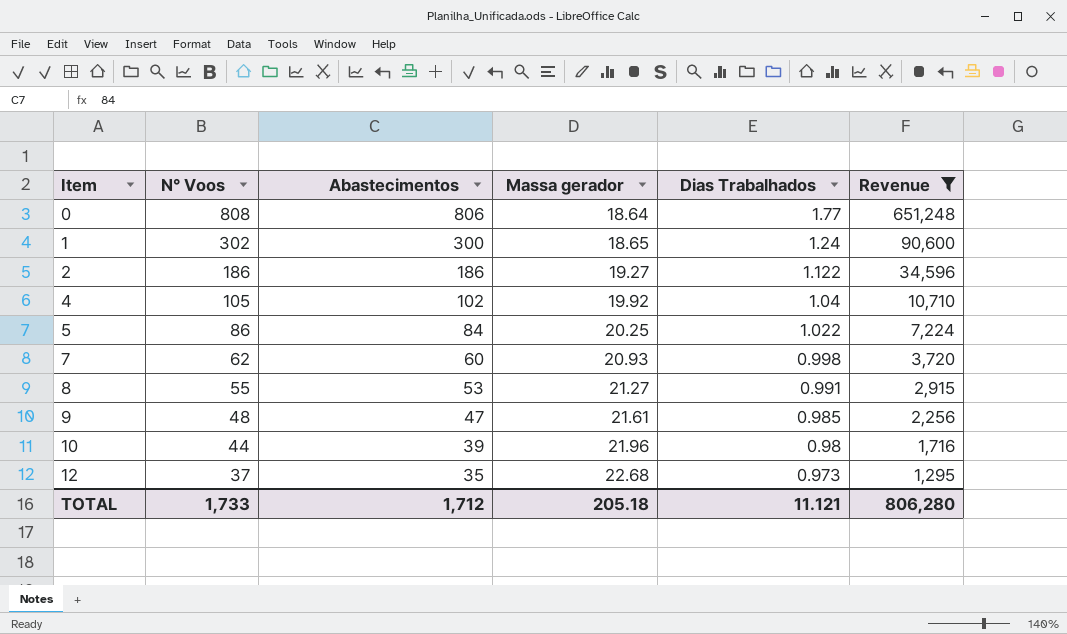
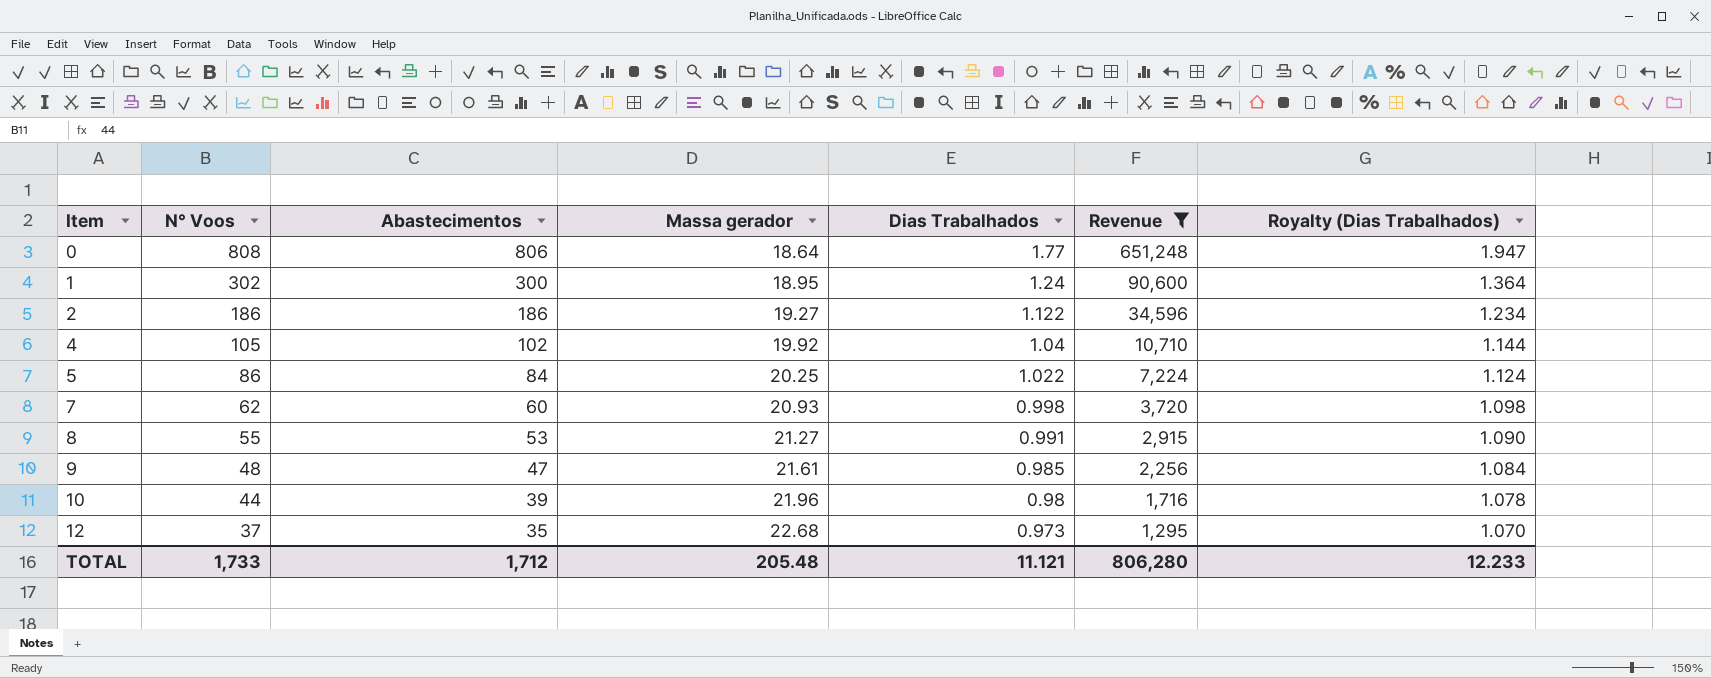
column Royalty (Dias Trabalhados) | formula: none -> [Dias Trabalhados] * 1.1
1 | Massa gerador: 18.65 -> 18.95
TOTAL | Massa gerador: 205.18 -> 205.48

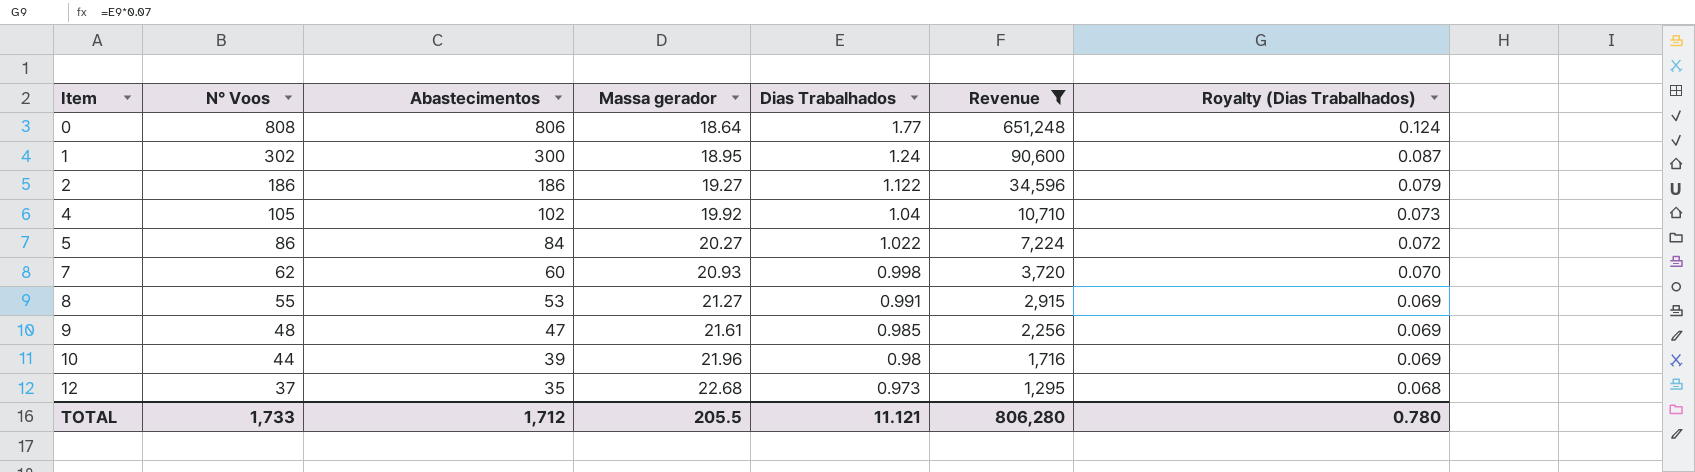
column Royalty (Dias Trabalhados) | formula: [Dias Trabalhados] * 1.1 -> [Dias Trabalhados] * 0.07
5 | Massa gerador: 20.25 -> 20.27
TOTAL | Massa gerador: 205.48 -> 205.5
TOTAL | Royalty (Dias Trabalhados): 12.233 -> 0.780

